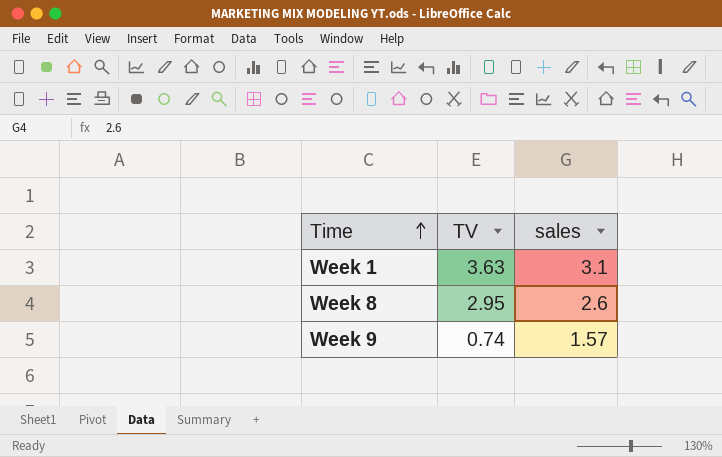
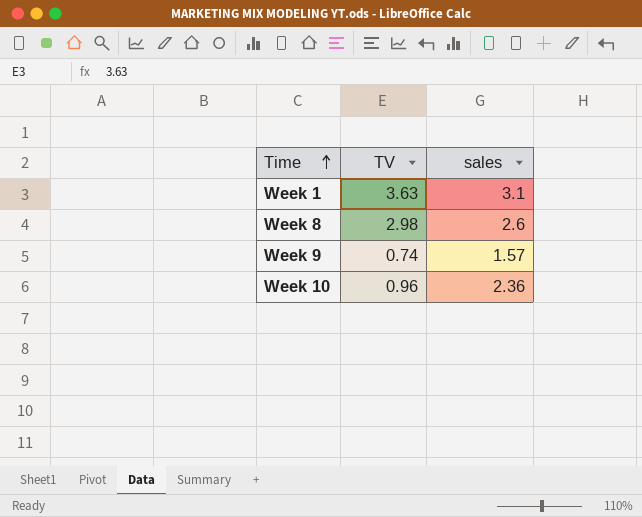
Week 8 | TV: 2.95 -> 2.98
row Week 10: none -> 0.96 | 2.36

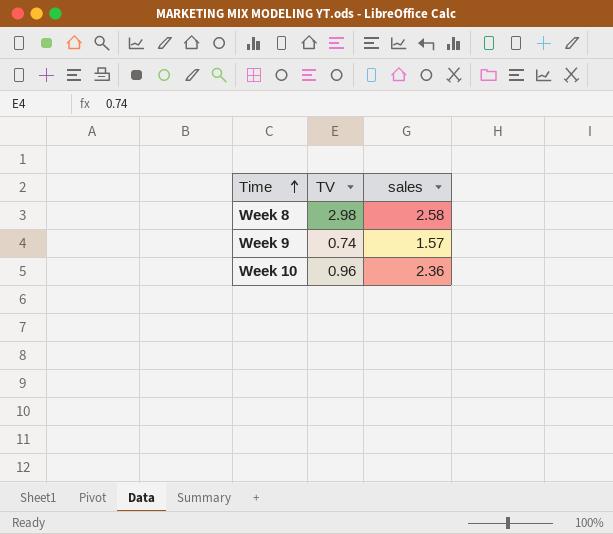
row Week 1: 3.63 | 3.1 -> none
Week 8 | sales: 2.6 -> 2.58

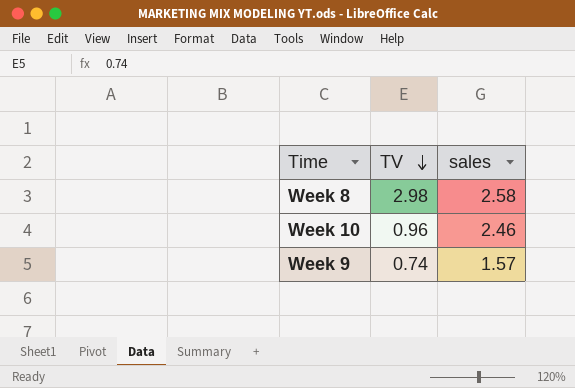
row order: Time ascending -> TV descending
Week 10 | sales: 2.36 -> 2.46

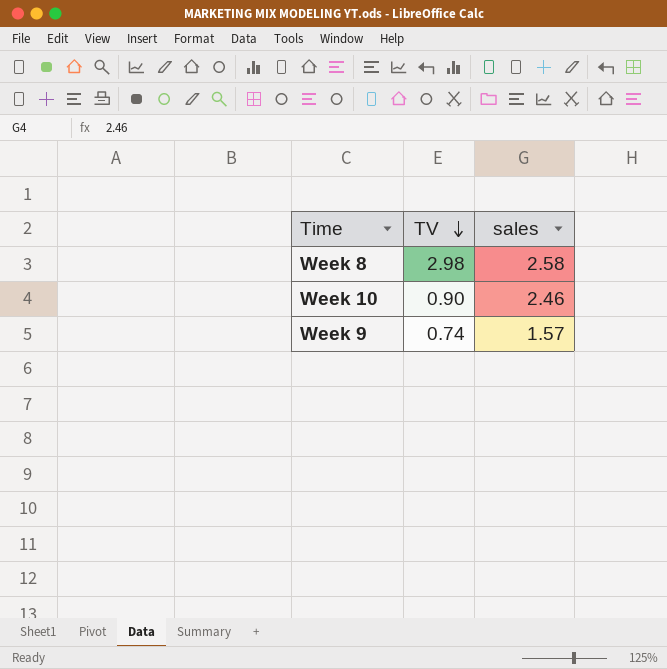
Week 10 | TV: 0.96 -> 0.90

